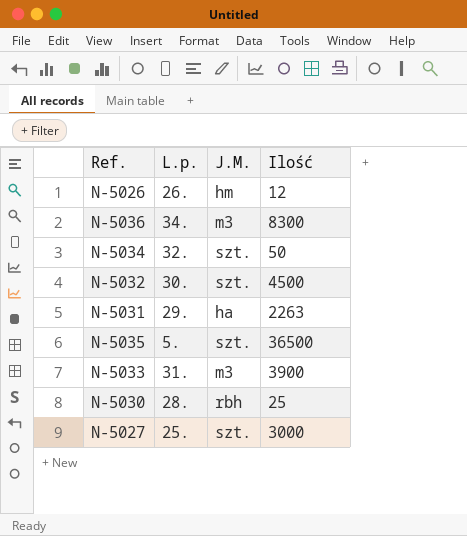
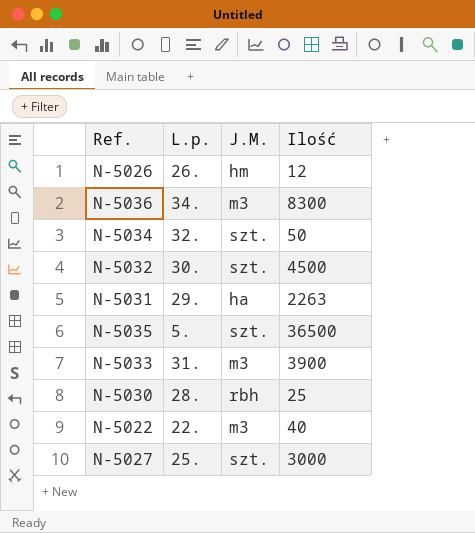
row N-5022: none -> 22. | m3 | 40

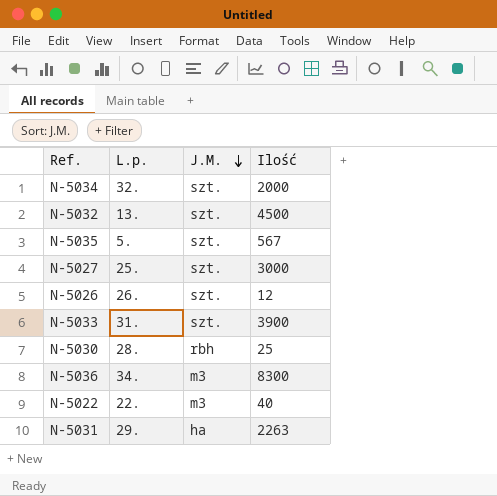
row order: none -> J.M. descending
N-5034 | Ilość: 50 -> 2000
N-5032 | L.p.: 30. -> 13.
N-5035 | Ilość: 36500 -> 567
N-5026 | J.M.: hm -> szt.
N-5033 | J.M.: m3 -> szt.

